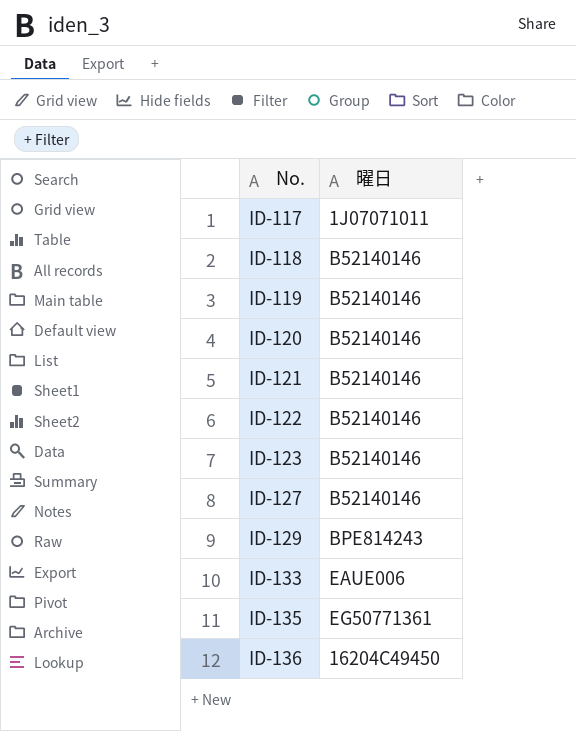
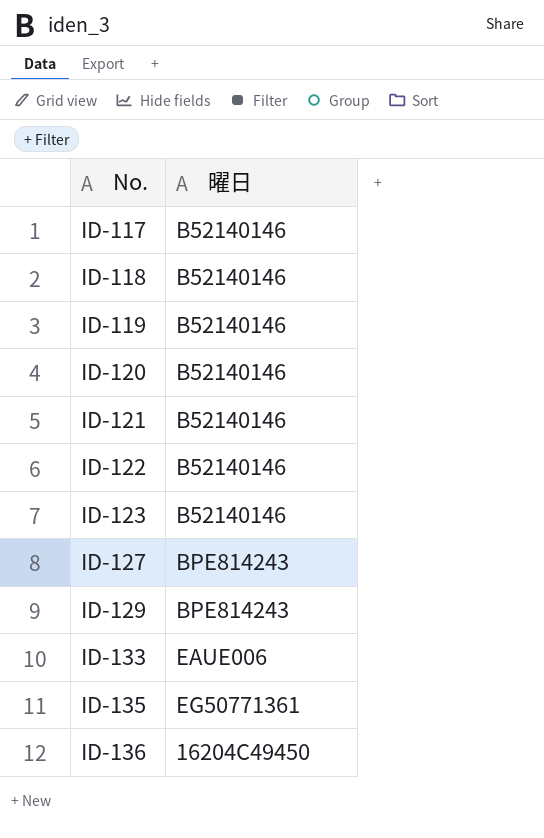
ID-117 | 曜日: 1J07071011 -> B52140146
ID-127 | 曜日: B52140146 -> BPE814243

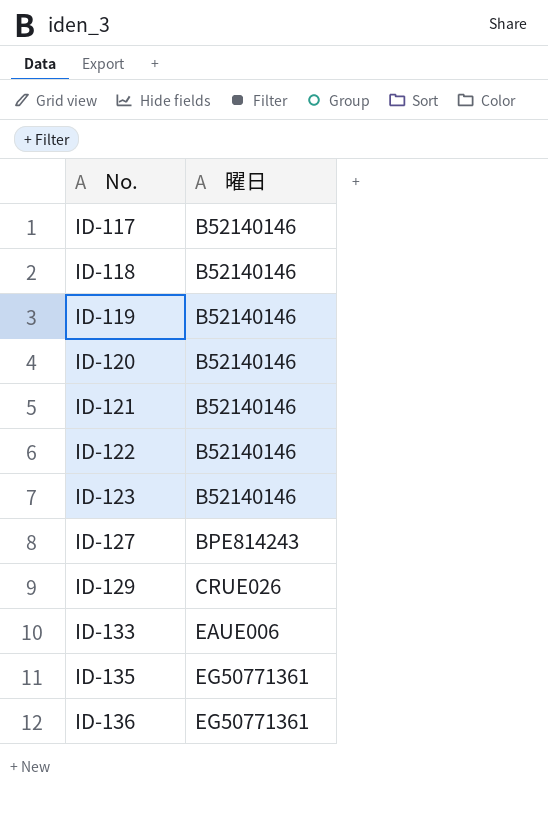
ID-129 | 曜日: BPE814243 -> CRUE026
ID-136 | 曜日: 16204C49450 -> EG50771361

